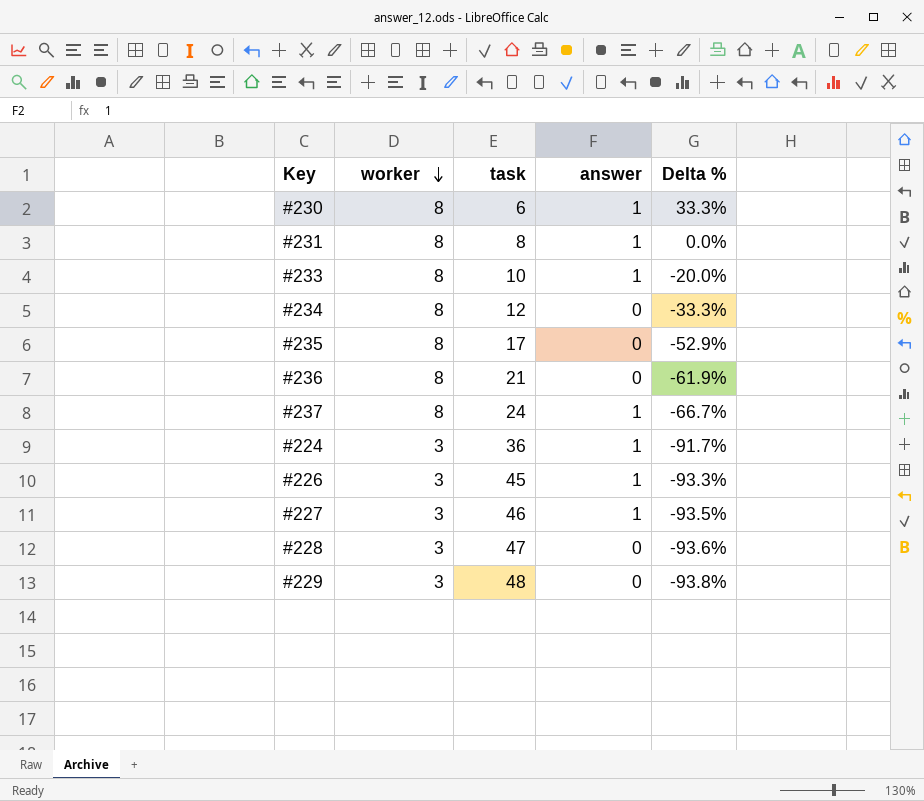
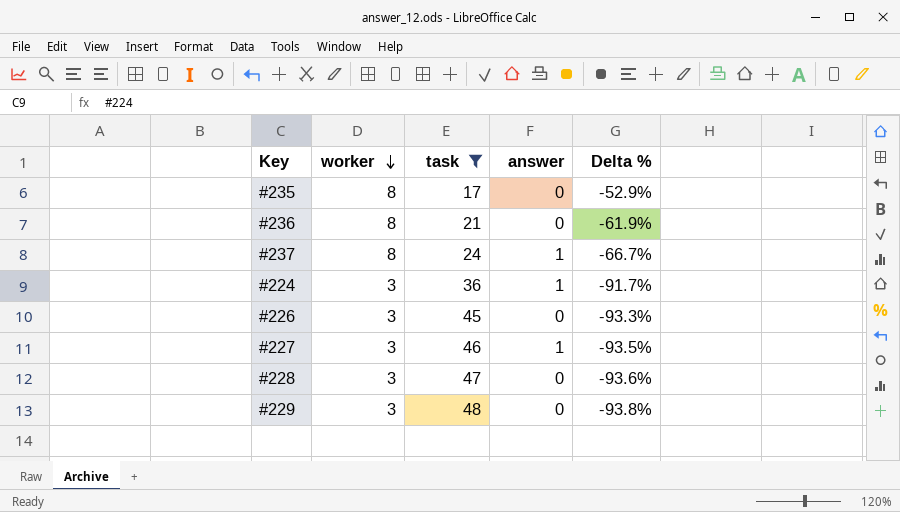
filter: none -> task >= 17
#226 | answer: 1 -> 0

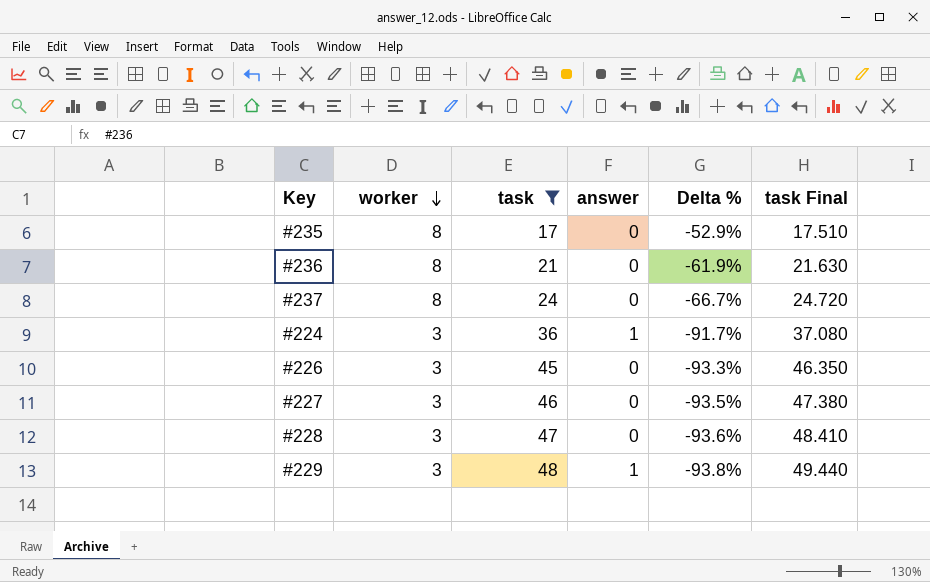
column task Final | formula: none -> [task] * 1.03
#237 | answer: 1 -> 0
#227 | answer: 1 -> 0
#229 | answer: 0 -> 1

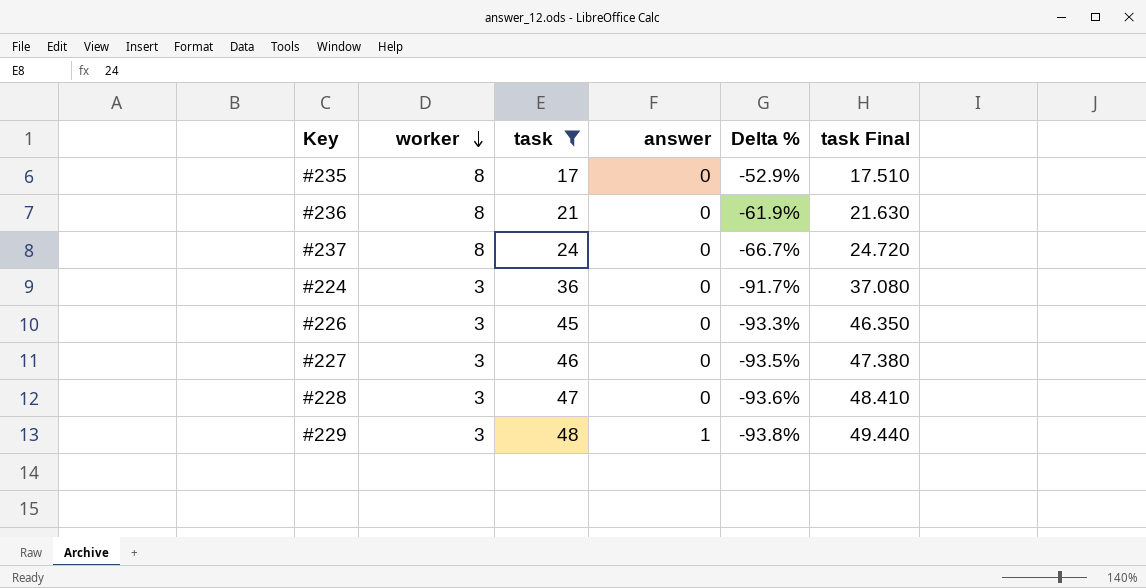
#224 | answer: 1 -> 0

